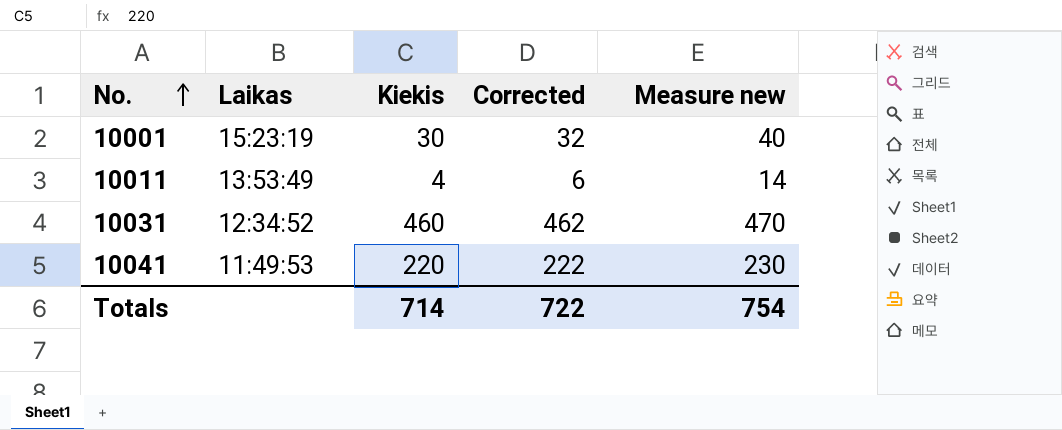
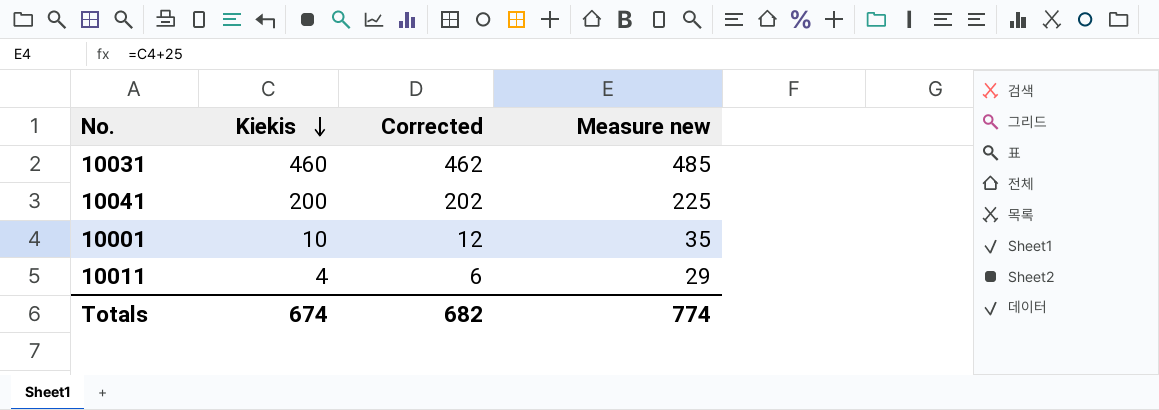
row order: No. ascending -> Kiekis descending
column Laikas | position: 2 -> none
column Measure new | formula: [Kiekis] + 10 -> [Kiekis] + 25
10041 | Kiekis: 220 -> 200
10041 | Corrected: 222 -> 202
10001 | Kiekis: 30 -> 10
10001 | Corrected: 32 -> 12
Totals | Kiekis: 714 -> 674
Totals | Corrected: 722 -> 682
Totals | Measure new: 754 -> 774

